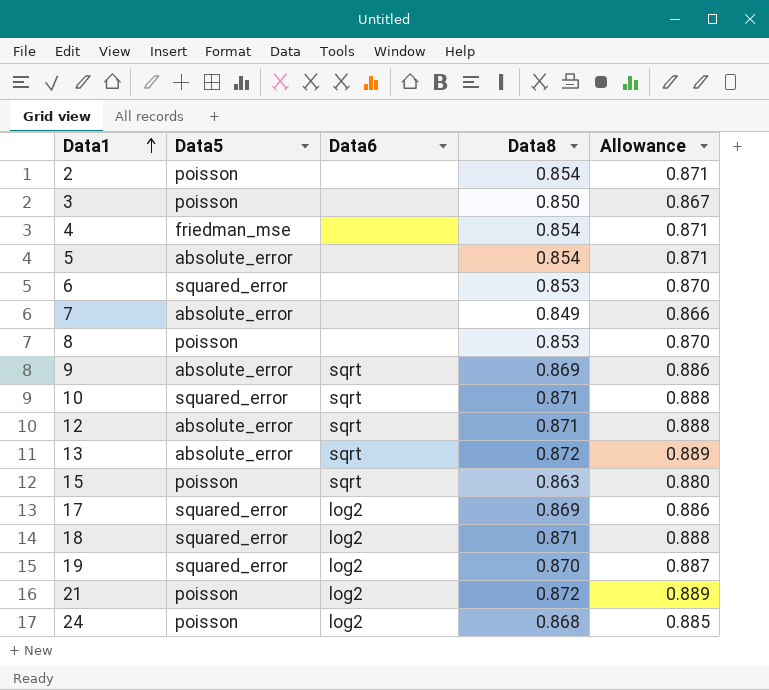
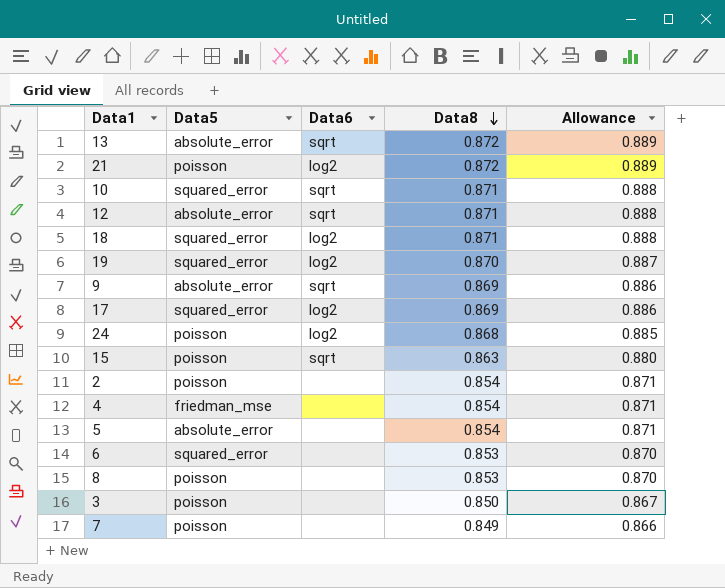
row order: Data1 ascending -> Data8 descending
7 | Data5: absolute_error -> poisson

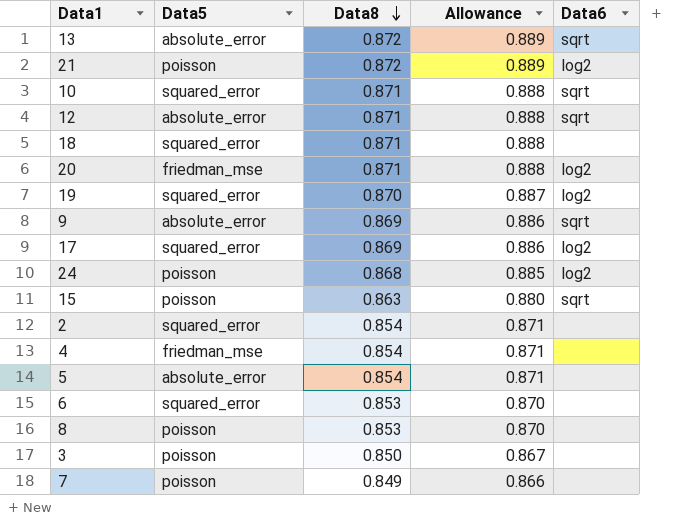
column Data6 | position: 3 -> 5
18 | Data6: log2 -> none
row 20: none -> friedman_mse | 0.871 | 0.888 | log2
2 | Data5: poisson -> squared_error

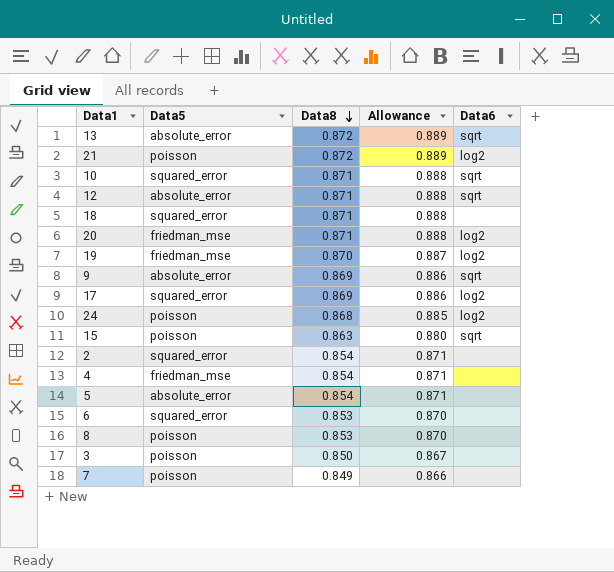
19 | Data5: squared_error -> friedman_mse

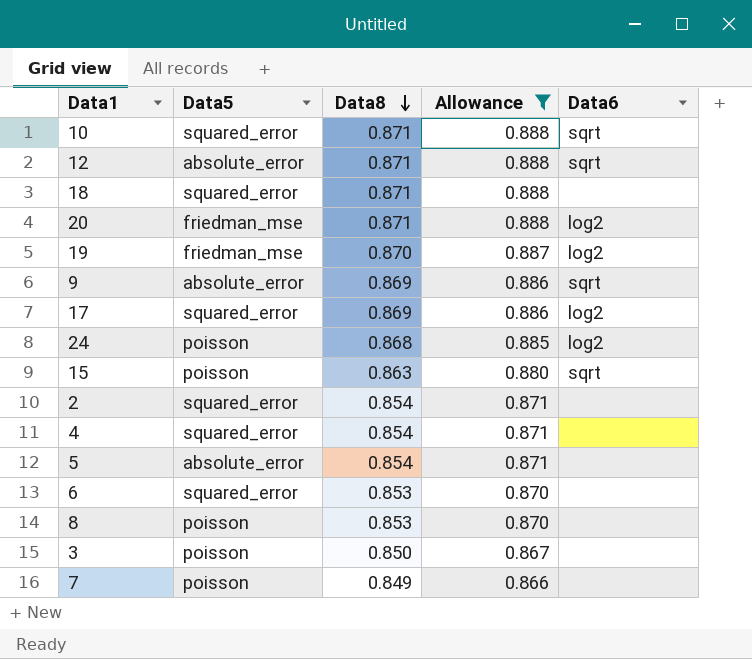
filter: none -> Allowance != 0.889
4 | Data5: friedman_mse -> squared_error

